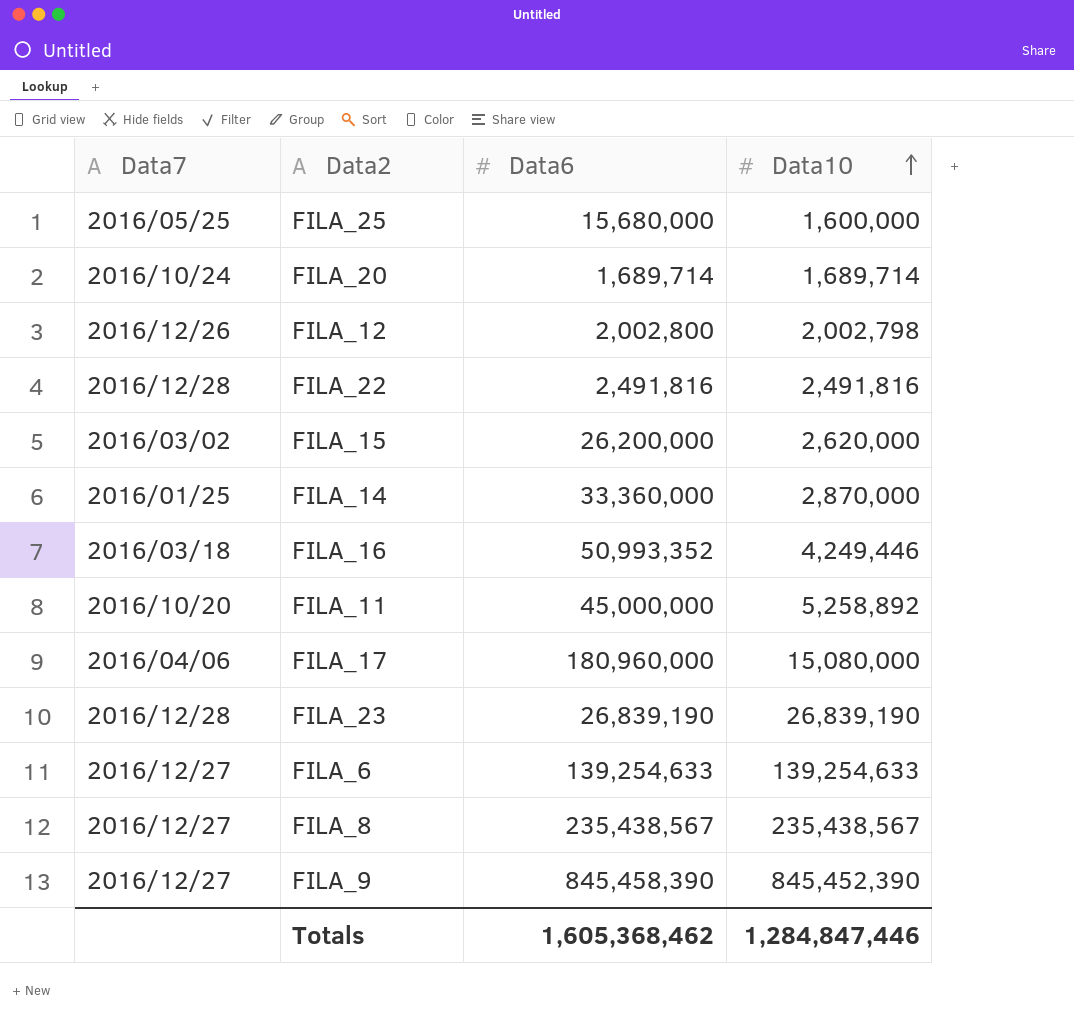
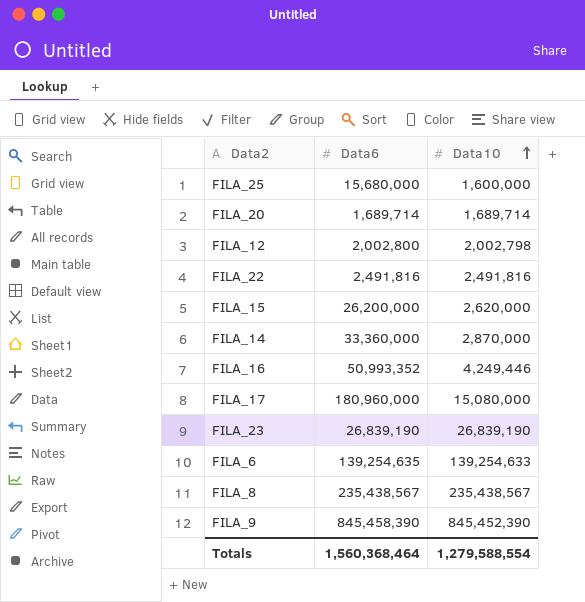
column Data7 | position: 1 -> none
row FILA_11: 2016/10/20 | 45,000,000 | 5,258,892 -> none
FILA_6 | Data6: 139,254,633 -> 139,254,635
Totals | Data6: 1,605,368,462 -> 1,560,368,464
Totals | Data10: 1,284,847,446 -> 1,279,588,554

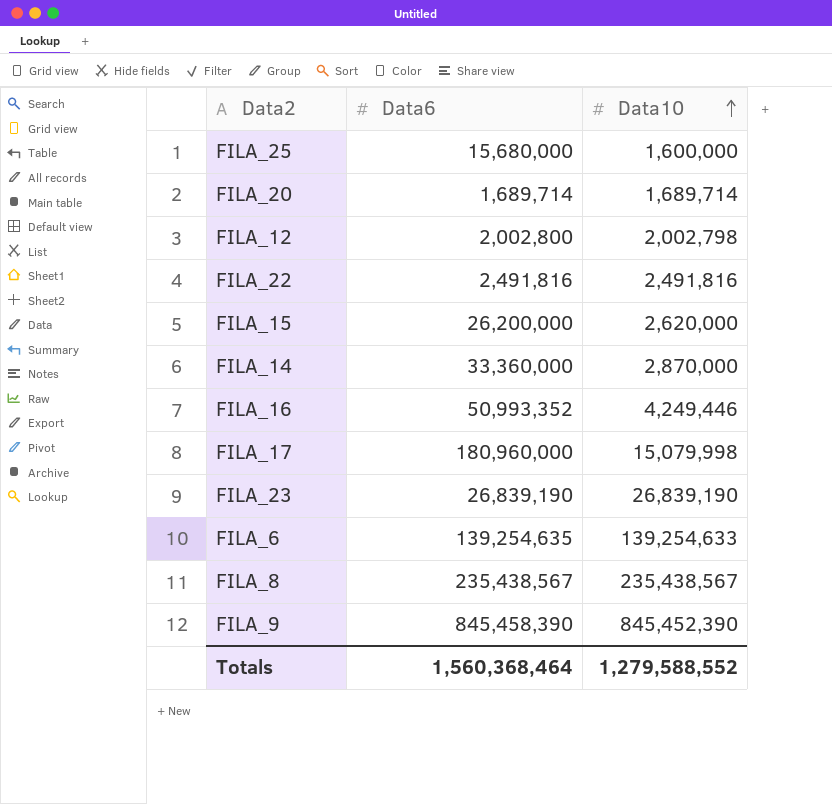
FILA_17 | Data10: 15,080,000 -> 15,079,998
Totals | Data10: 1,279,588,554 -> 1,279,588,552

